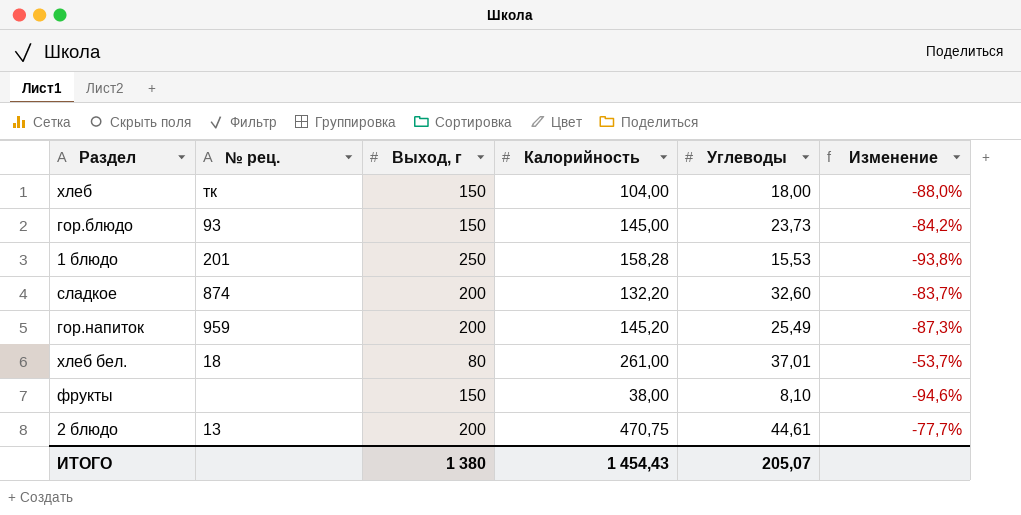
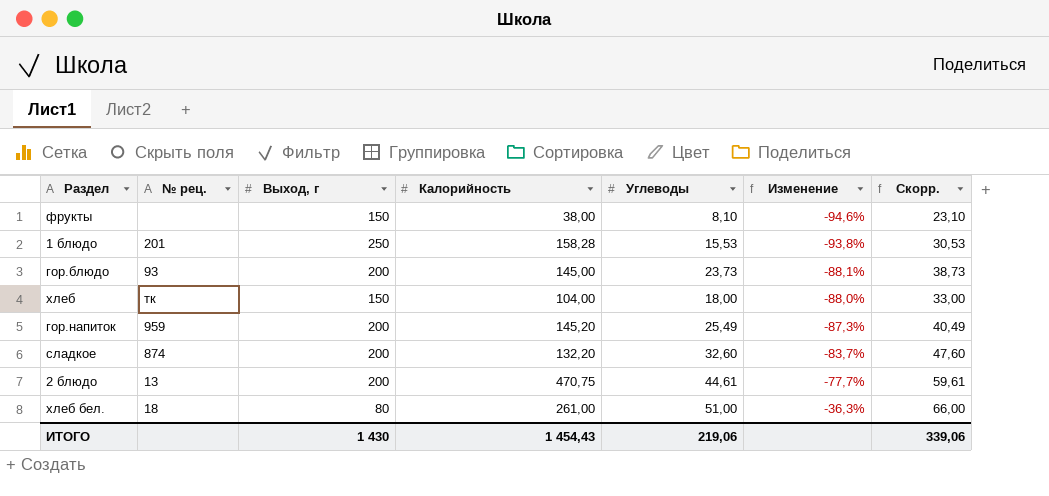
row order: none -> Изменение ascending
column Скорр. | formula: none -> [Углеводы] + 15
гор.блюдо | Выход, г: 150 -> 200
гор.блюдо | Изменение: -84,2% -> -88,1%
хлеб бел. | Углеводы: 37,01 -> 51,00
хлеб бел. | Изменение: -53,7% -> -36,3%
ИТОГО | Выход, г: 1 380 -> 1 430
ИТОГО | Углеводы: 205,07 -> 219,06

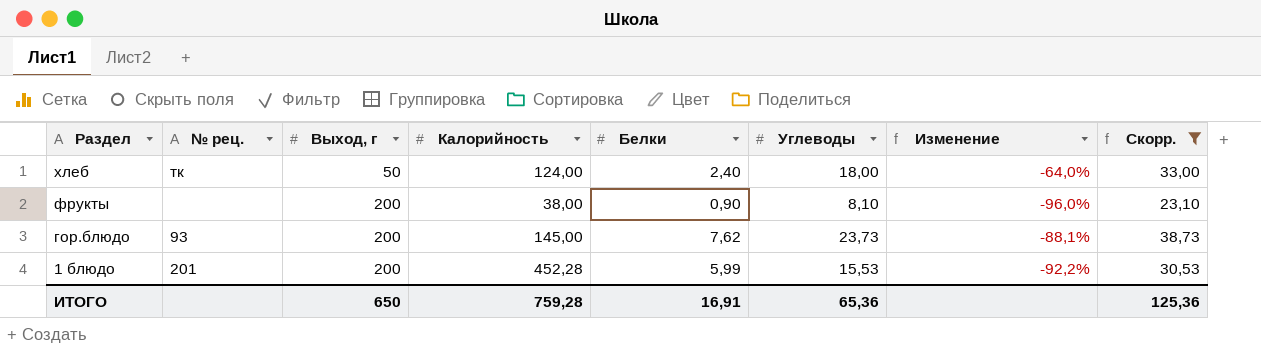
filter: none -> Скорр. <= 38,73
row order: Изменение ascending -> Раздел descending
column Белки | position: none -> 5
хлеб | Выход, г: 150 -> 50
хлеб | Калорийность: 104,00 -> 124,00
хлеб | Изменение: -88,0% -> -64,0%
фрукты | Выход, г: 150 -> 200
фрукты | Изменение: -94,6% -> -96,0%
1 блюдо | Выход, г: 250 -> 200
1 блюдо | Калорийность: 158,28 -> 452,28
1 блюдо | Изменение: -93,8% -> -92,2%
ИТОГО | Выход, г: 1 430 -> 650
ИТОГО | Калорийность: 1 454,43 -> 759,28
ИТОГО | Углеводы: 219,06 -> 65,36
ИТОГО | Скорр.: 339,06 -> 125,36

